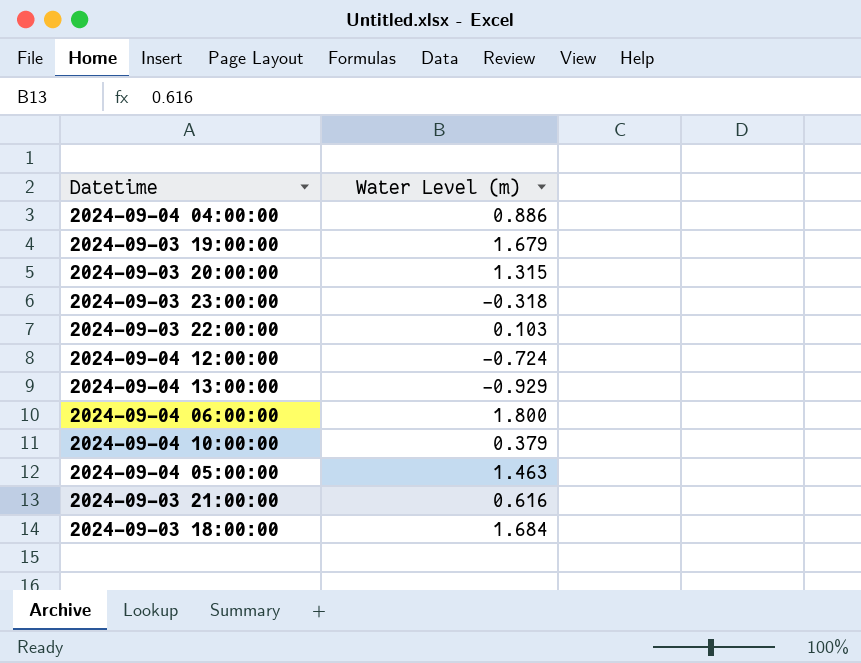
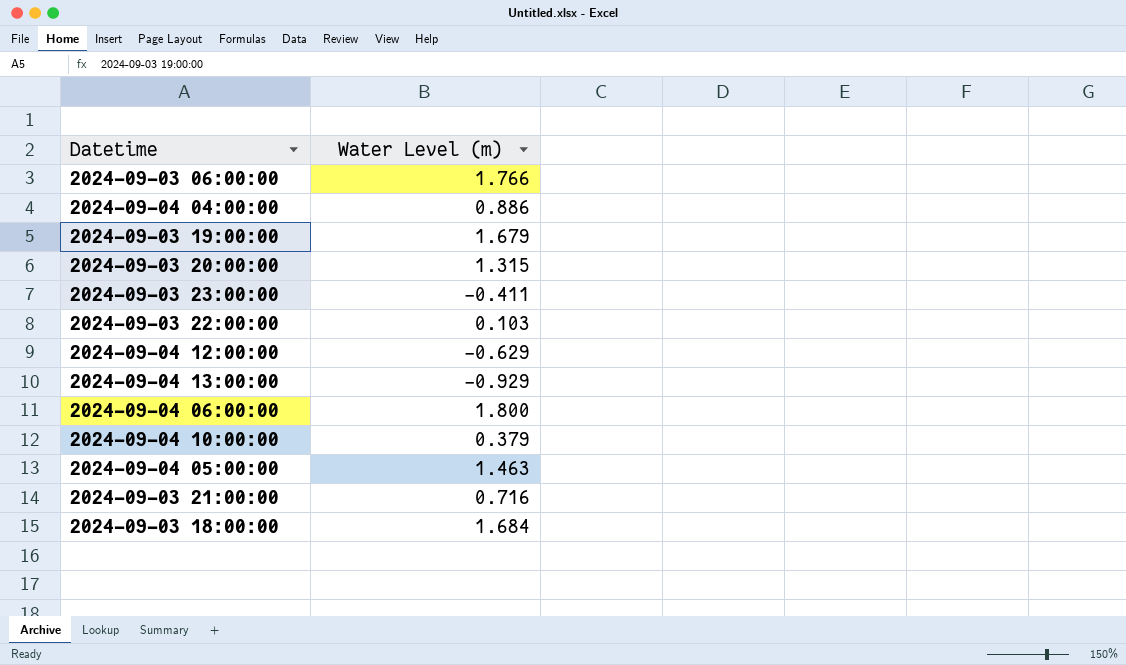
row 2024-09-03 06:00:00: none -> 1.766
2024-09-03 23:00:00 | Water Level (m): -0.318 -> -0.411
2024-09-04 12:00:00 | Water Level (m): -0.724 -> -0.629
2024-09-03 21:00:00 | Water Level (m): 0.616 -> 0.716

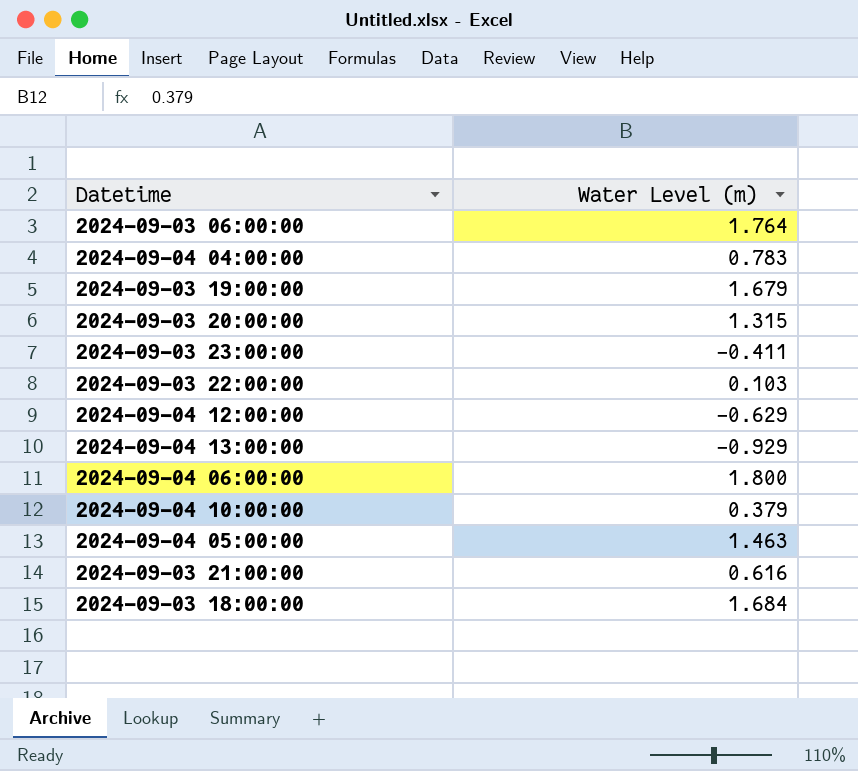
2024-09-03 06:00:00 | Water Level (m): 1.766 -> 1.764
2024-09-04 04:00:00 | Water Level (m): 0.886 -> 0.783
2024-09-03 21:00:00 | Water Level (m): 0.716 -> 0.616

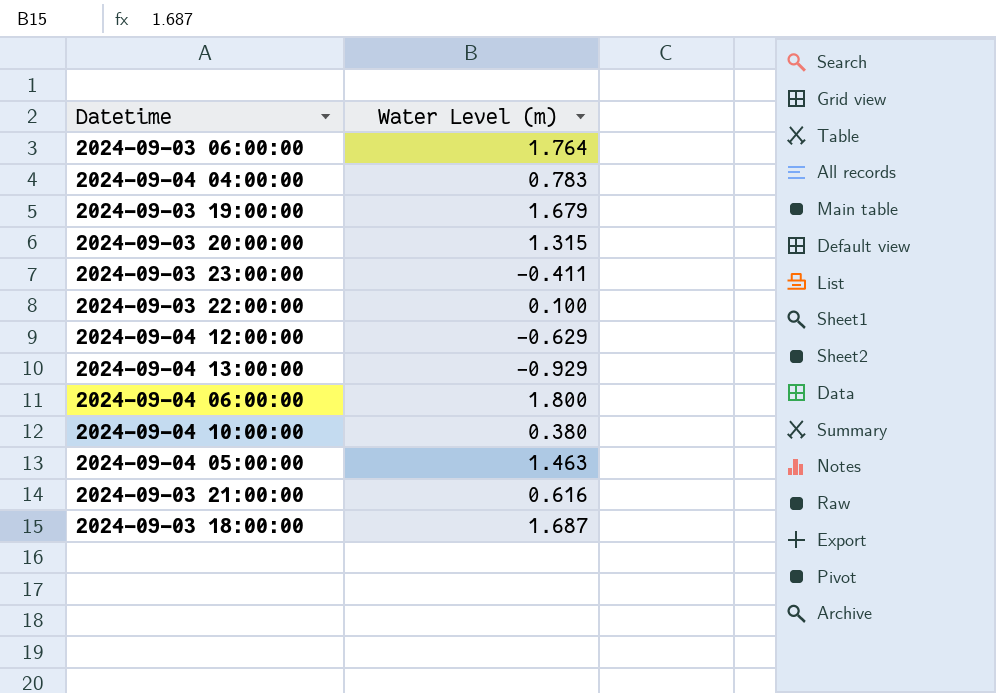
2024-09-03 22:00:00 | Water Level (m): 0.103 -> 0.100
2024-09-04 10:00:00 | Water Level (m): 0.379 -> 0.380
2024-09-03 18:00:00 | Water Level (m): 1.684 -> 1.687

